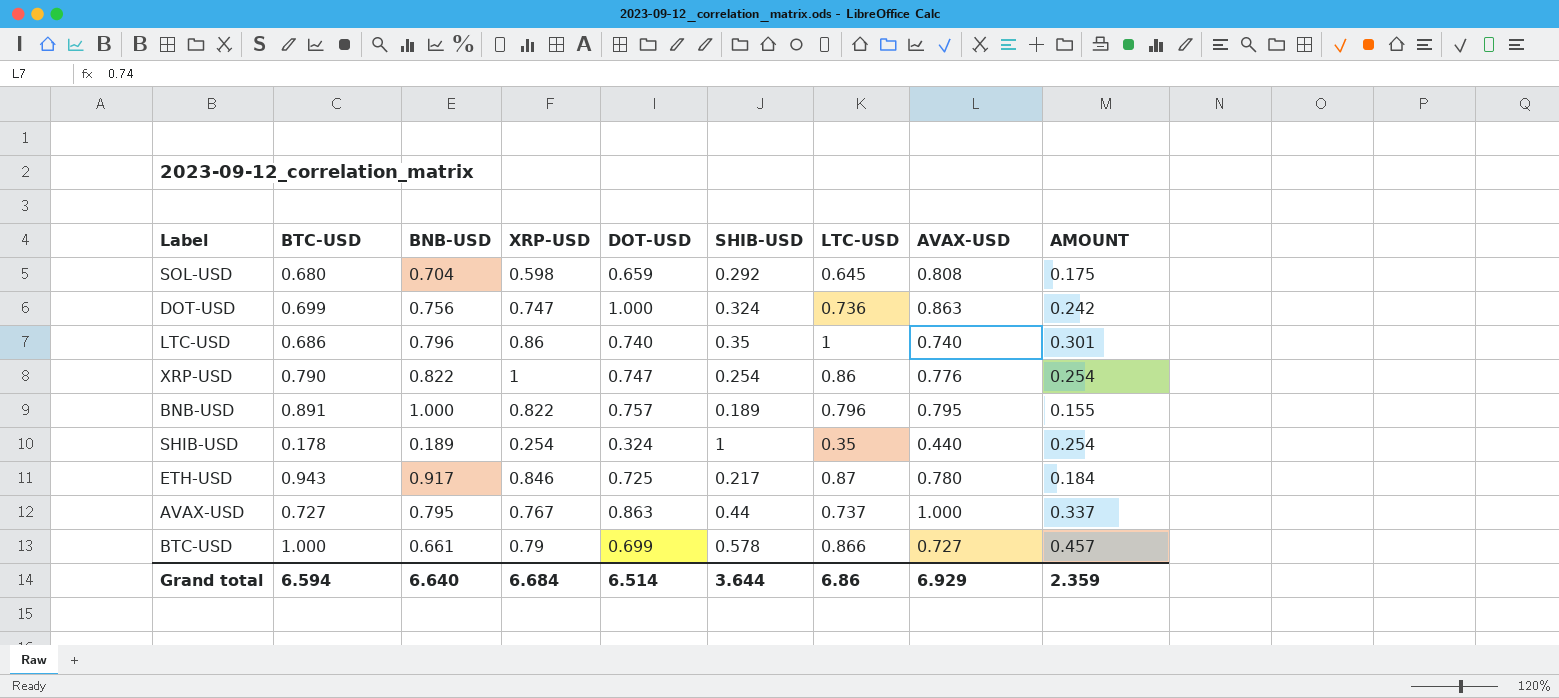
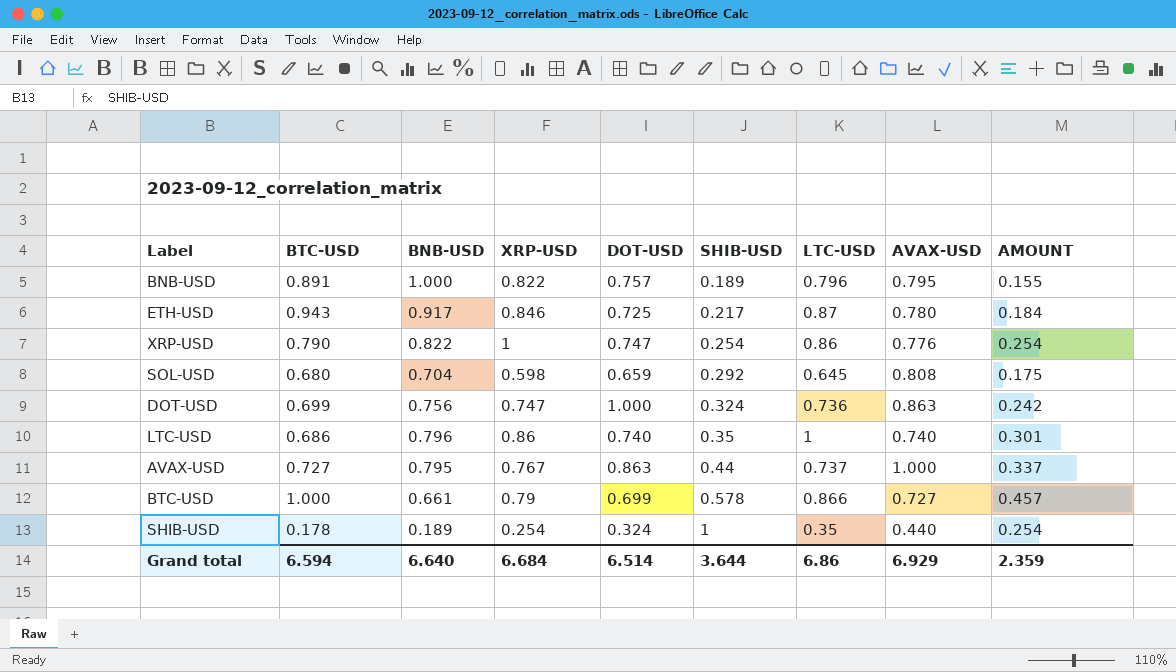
row order: none -> SHIB-USD ascending

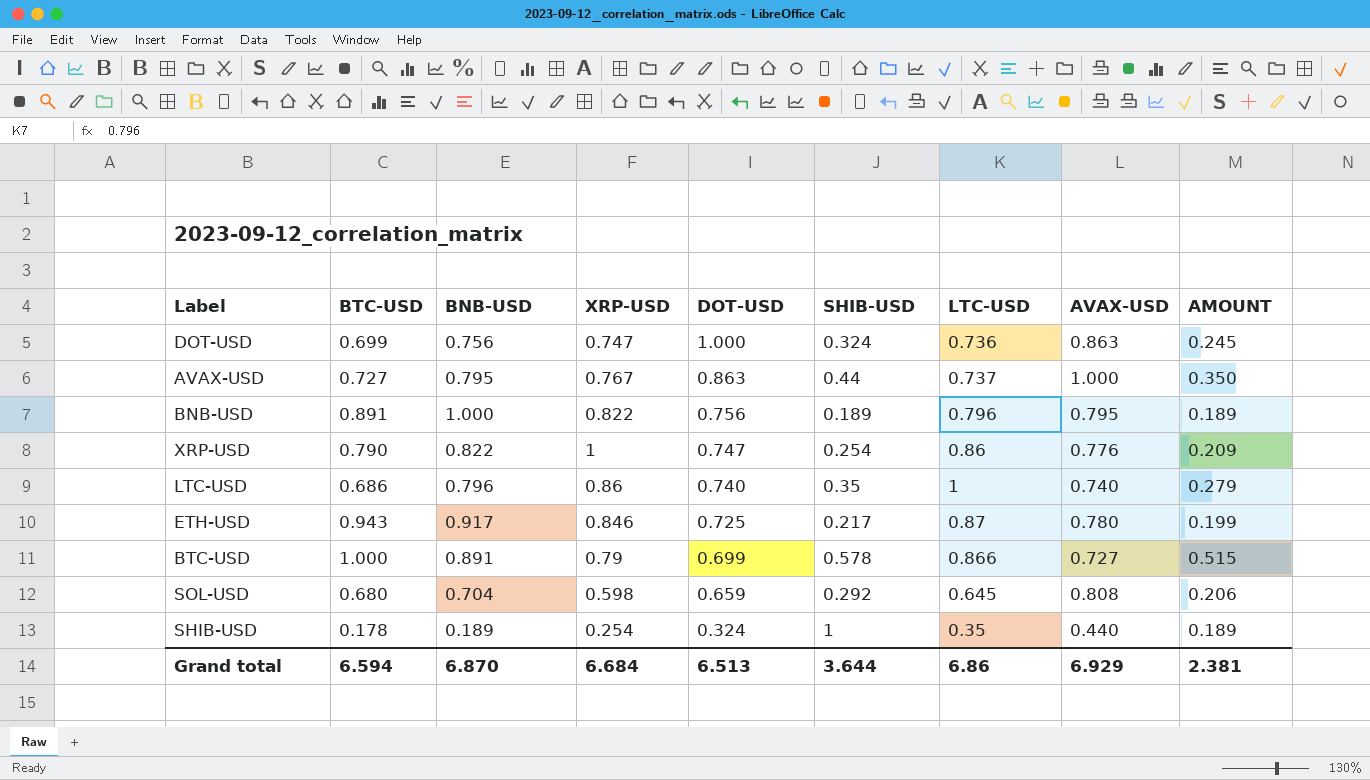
row order: SHIB-USD ascending -> DOT-USD descending
column AMOUNT | formula: [XRP-USD] * [SHIB-USD] -> [BNB-USD] * [SHIB-USD]
BNB-USD | DOT-USD: 0.757 -> 0.756
BTC-USD | BNB-USD: 0.661 -> 0.891
Grand total | BNB-USD: 6.640 -> 6.870
Grand total | DOT-USD: 6.514 -> 6.513
Grand total | AMOUNT: 2.359 -> 2.381

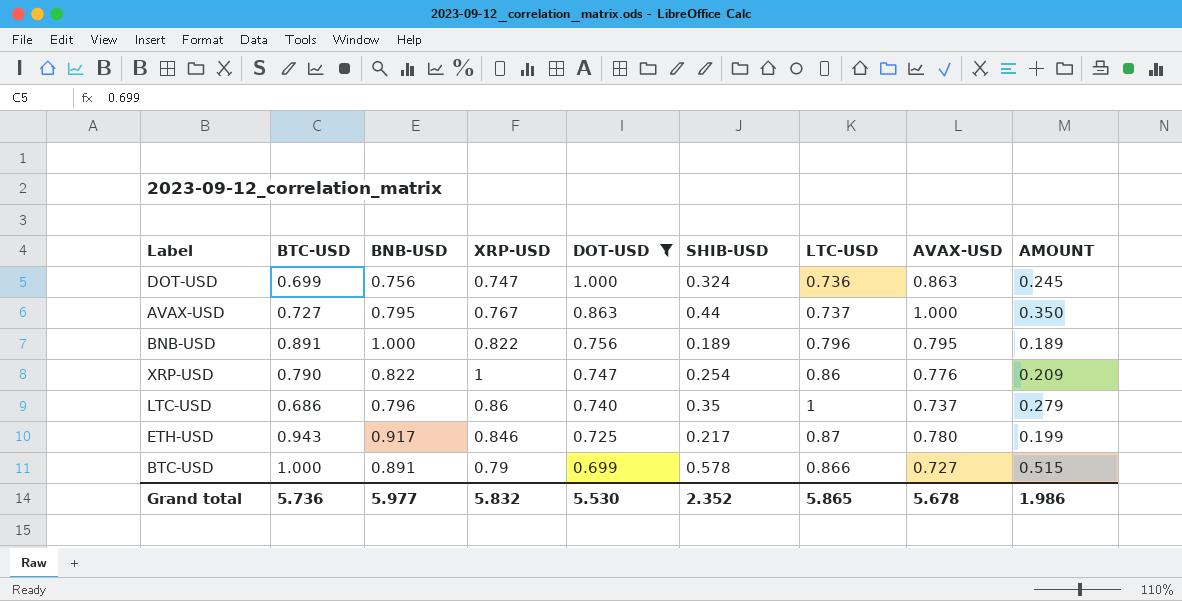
filter: none -> DOT-USD >= 0.699
LTC-USD | AVAX-USD: 0.740 -> 0.737
Grand total | BTC-USD: 6.594 -> 5.736
Grand total | BNB-USD: 6.870 -> 5.977
Grand total | XRP-USD: 6.684 -> 5.832
Grand total | DOT-USD: 6.513 -> 5.530
Grand total | SHIB-USD: 3.644 -> 2.352
Grand total | LTC-USD: 6.86 -> 5.865
Grand total | AVAX-USD: 6.929 -> 5.678
Grand total | AMOUNT: 2.381 -> 1.986

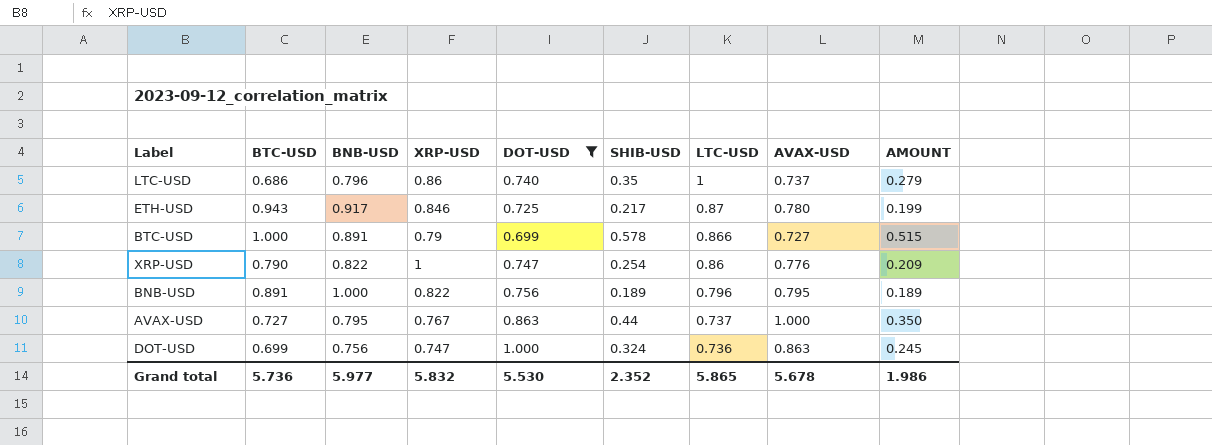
row order: DOT-USD descending -> LTC-USD descending

